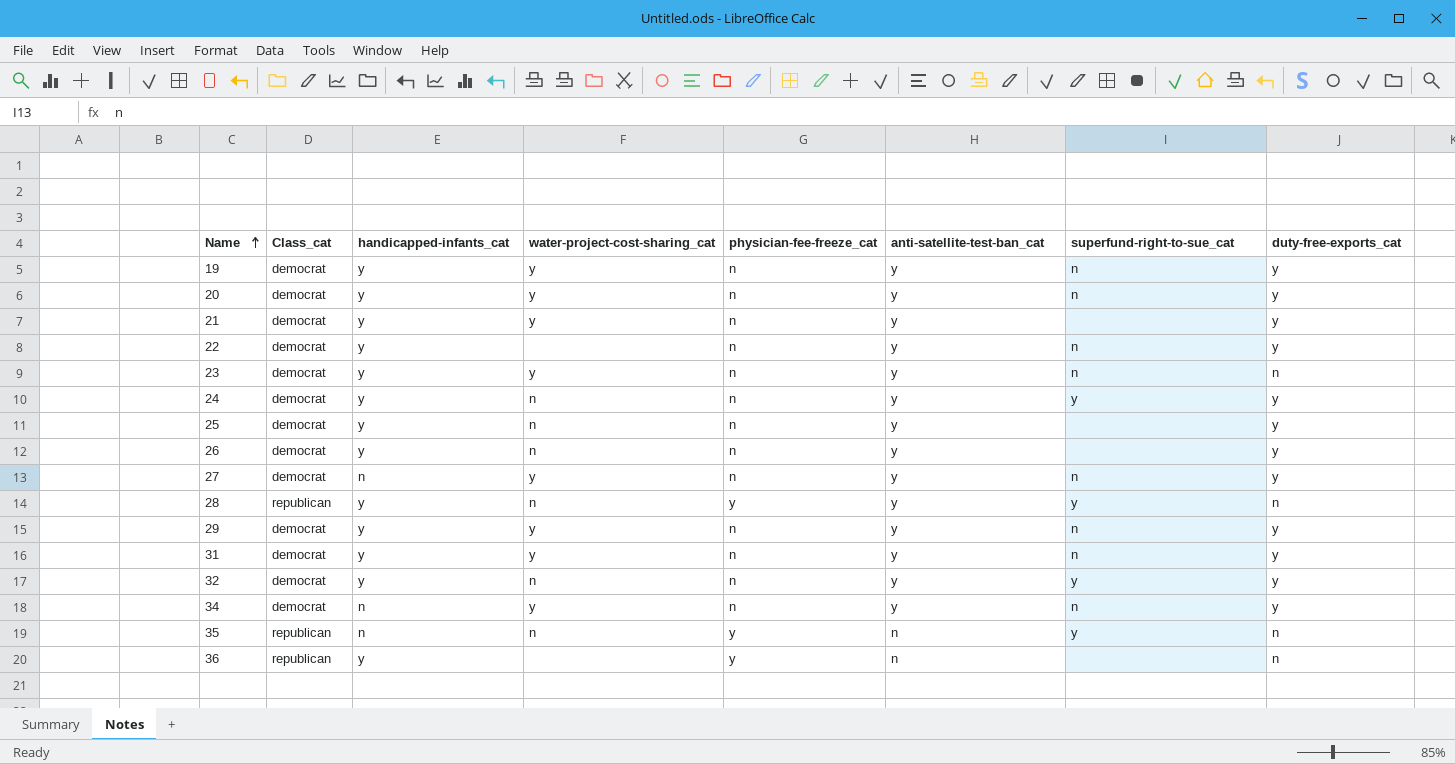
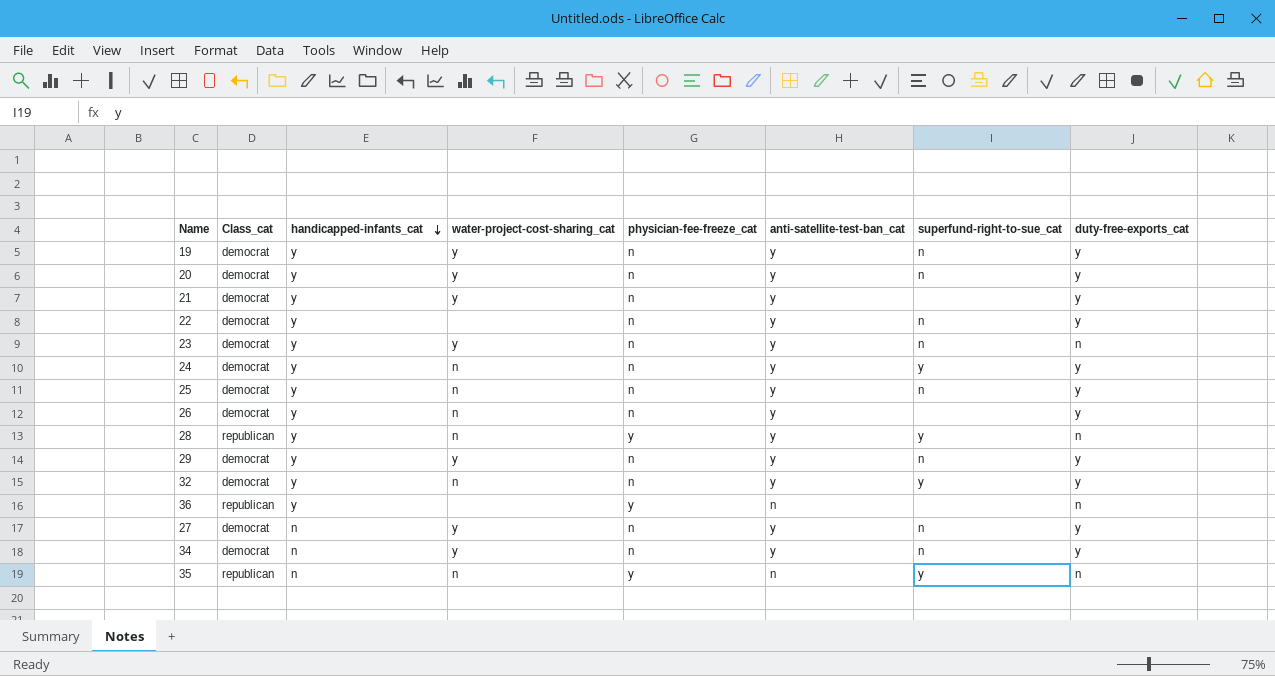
row order: Name ascending -> handicapped-infants_cat descending
row 31: democrat | y | y | n | y | n | y -> none
25 | superfund-right-to-sue_cat: none -> n

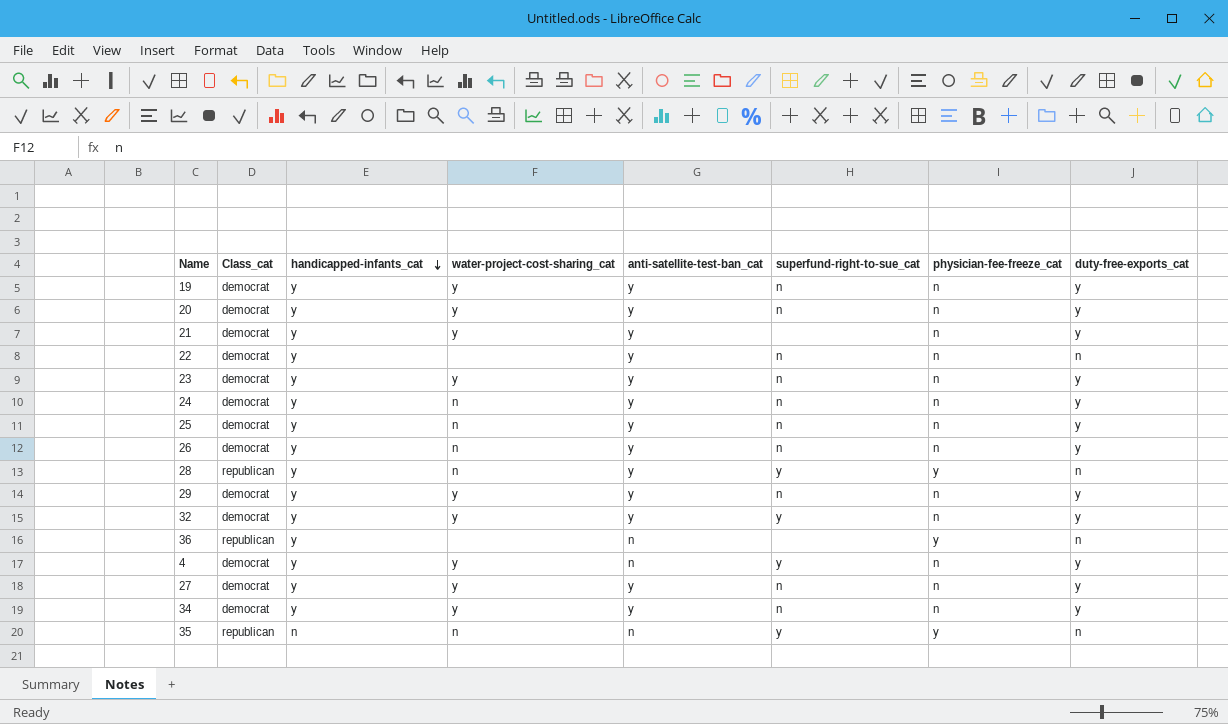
column physician-fee-freeze_cat | position: 5 -> 7
22 | duty-free-exports_cat: y -> n
23 | duty-free-exports_cat: n -> y
24 | superfund-right-to-sue_cat: y -> n
26 | superfund-right-to-sue_cat: none -> n
32 | water-project-cost-sharing_cat: n -> y
row 4: none -> democrat | y | y | n | y | n | y
27 | handicapped-infants_cat: n -> y
34 | handicapped-infants_cat: n -> y

